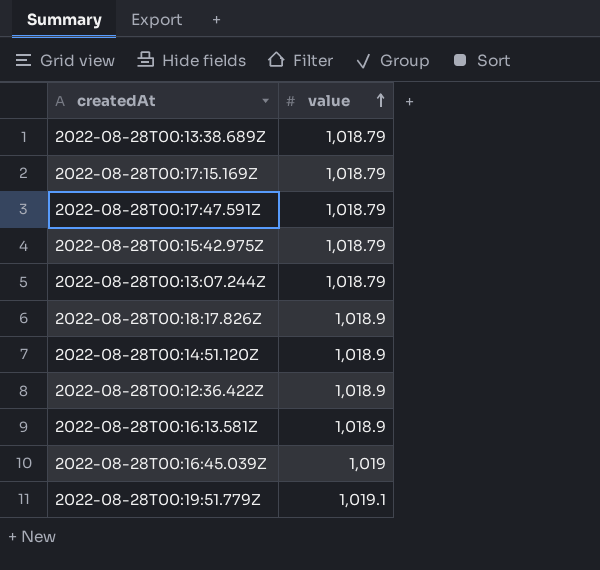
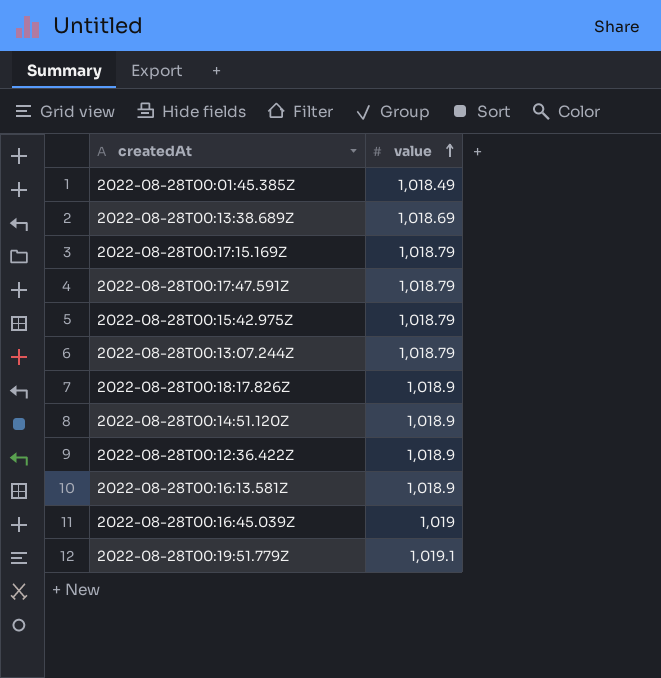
row 2022-08-28T00:01:45.385Z: none -> 1,018.49
2022-08-28T00:13:38.689Z | value: 1,018.79 -> 1,018.69

